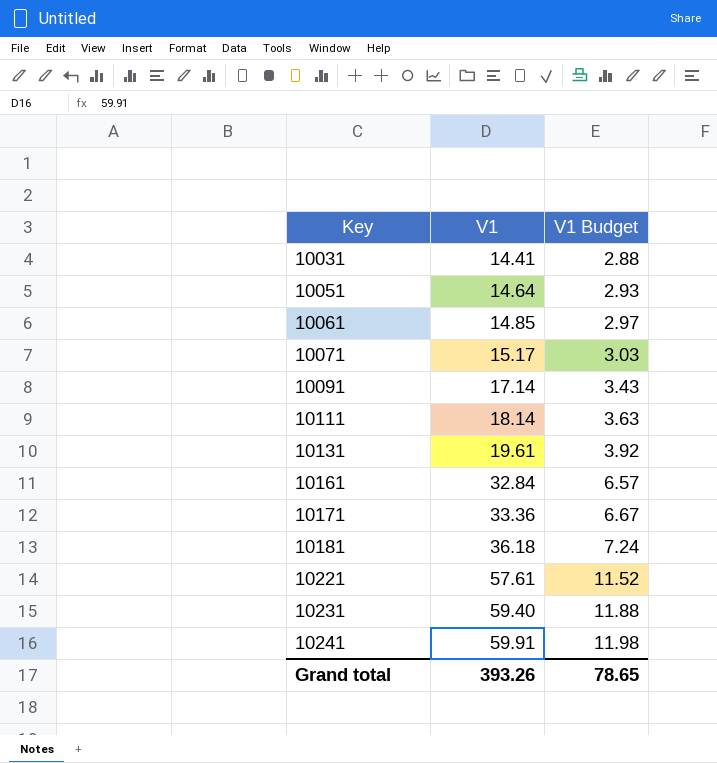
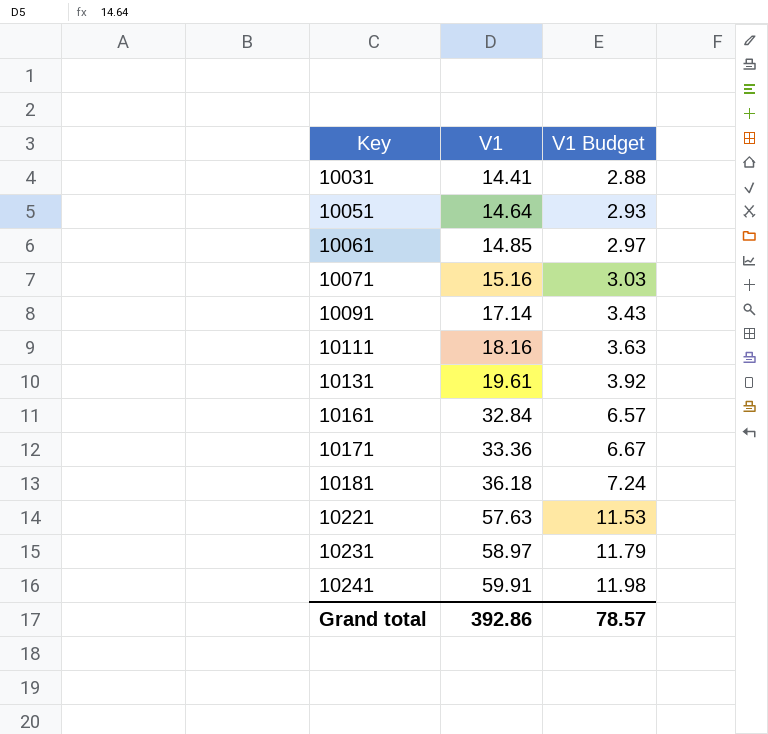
10071 | V1: 15.17 -> 15.16
10111 | V1: 18.14 -> 18.16
10221 | V1: 57.61 -> 57.63
10221 | V1 Budget: 11.52 -> 11.53
10231 | V1: 59.40 -> 58.97
10231 | V1 Budget: 11.88 -> 11.79
Grand total | V1: 393.26 -> 392.86
Grand total | V1 Budget: 78.65 -> 78.57

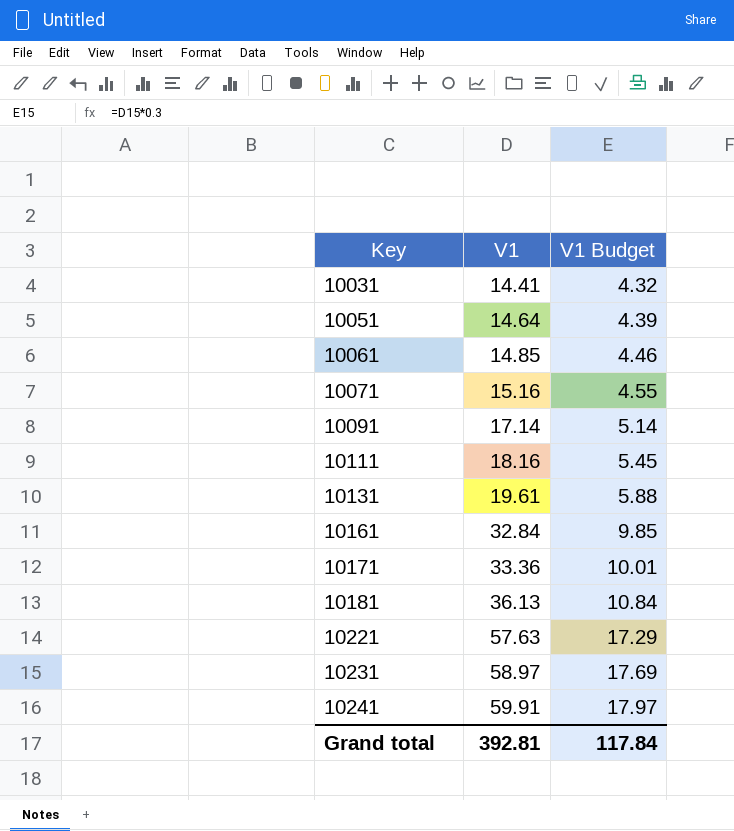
column V1 Budget | formula: [V1] * 0.2 -> [V1] * 0.3
10181 | V1: 36.18 -> 36.13
Grand total | V1: 392.86 -> 392.81
Grand total | V1 Budget: 78.57 -> 117.84

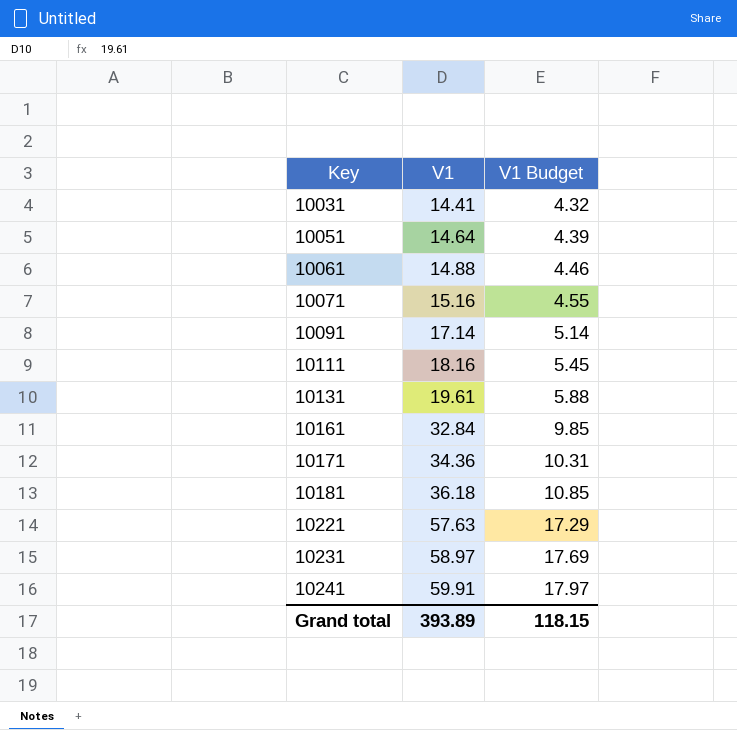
10061 | V1: 14.85 -> 14.88
10171 | V1: 33.36 -> 34.36
10171 | V1 Budget: 10.01 -> 10.31
10181 | V1: 36.13 -> 36.18
10181 | V1 Budget: 10.84 -> 10.85
Grand total | V1: 392.81 -> 393.89
Grand total | V1 Budget: 117.84 -> 118.15

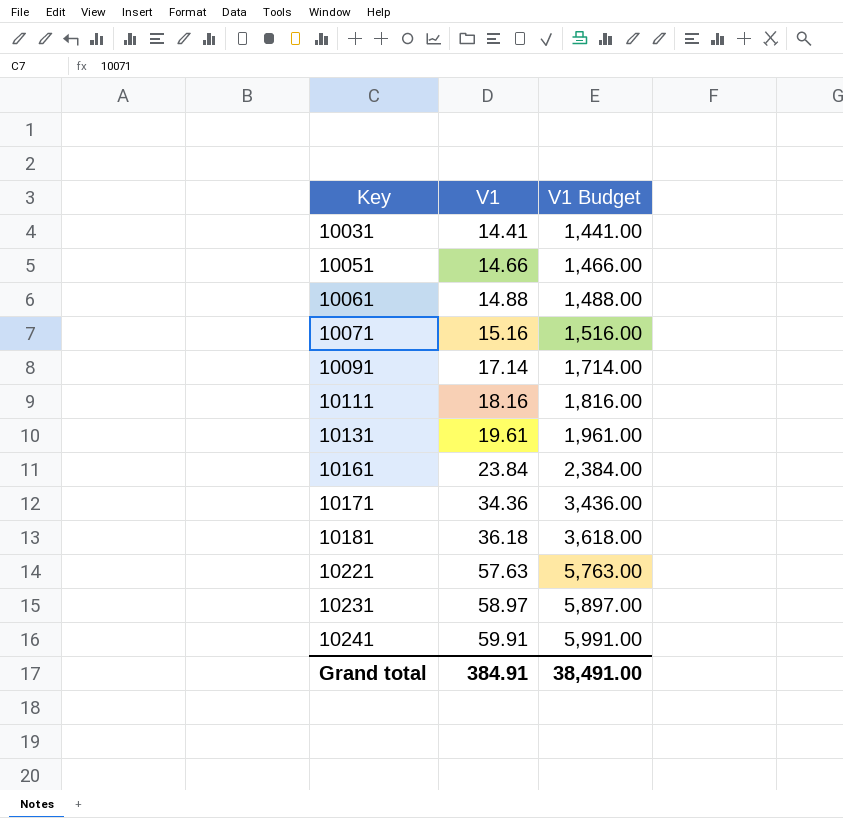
column V1 Budget | formula: [V1] * 0.3 -> [V1] * 100
10051 | V1: 14.64 -> 14.66
10161 | V1: 32.84 -> 23.84
Grand total | V1: 393.89 -> 384.91
Grand total | V1 Budget: 118.15 -> 38,491.00

